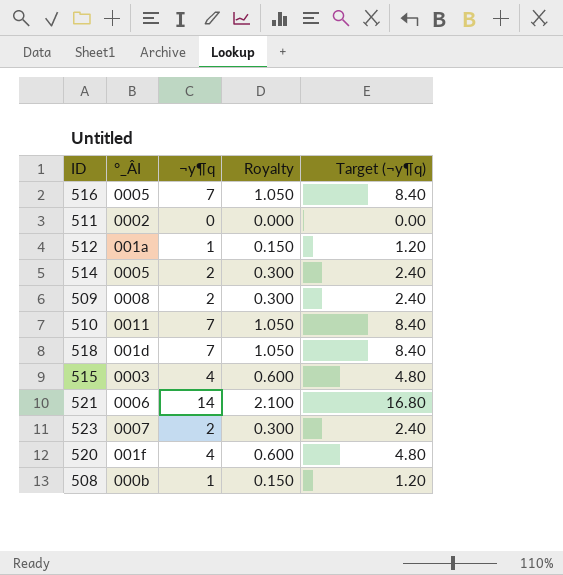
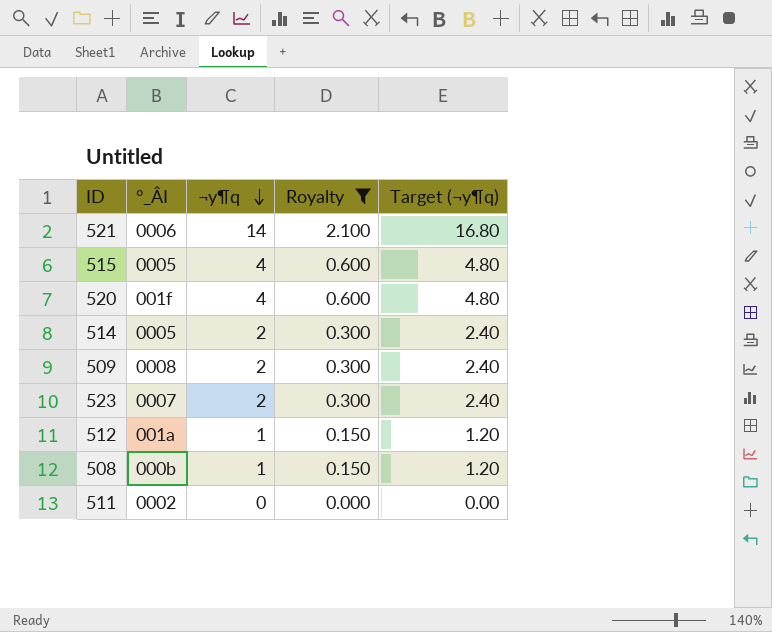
filter: none -> Royalty != 1.050
row order: none -> ¬y¶q descending
515 | °_ÂI: 0003 -> 0005

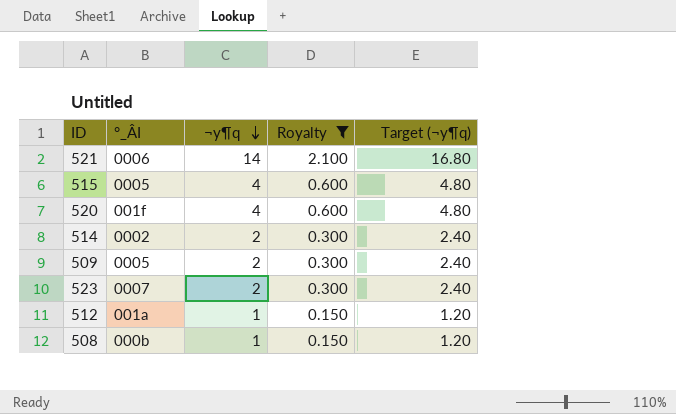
row 511: 0002 | 0 | 0.000 | 0.00 -> none
514 | °_ÂI: 0005 -> 0002
509 | °_ÂI: 0008 -> 0005

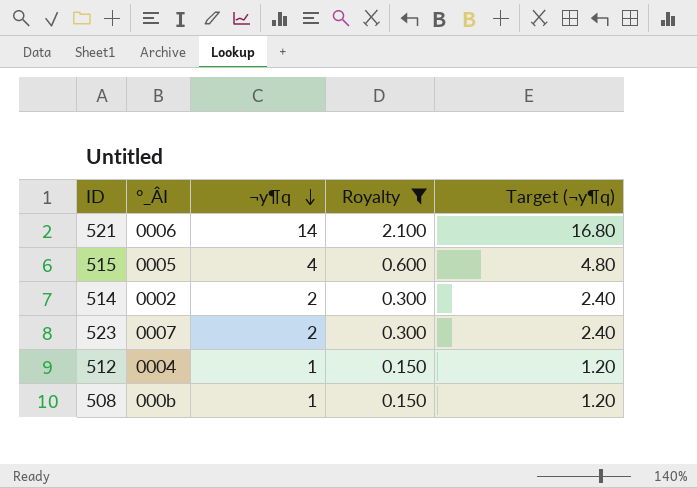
row 520: 001f | 4 | 0.600 | 4.80 -> none
row 509: 0005 | 2 | 0.300 | 2.40 -> none
512 | °_ÂI: 001a -> 0004

